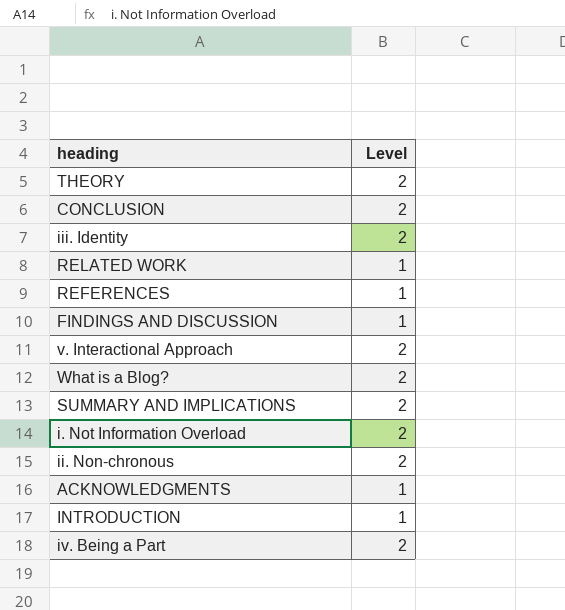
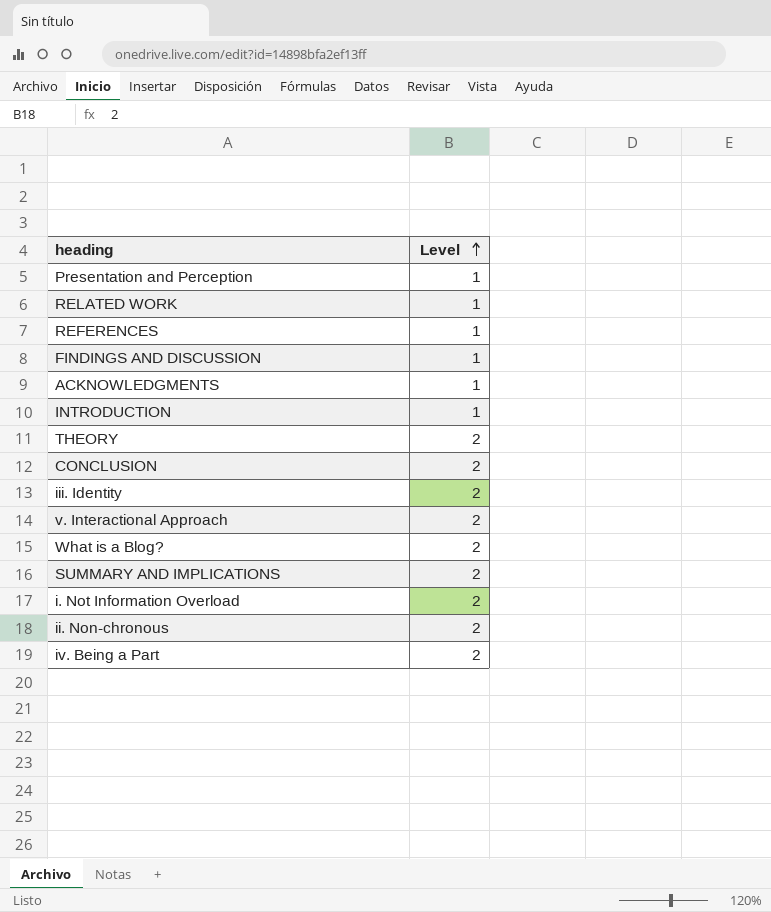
row order: none -> Level ascending
row Presentation and Perception: none -> 1

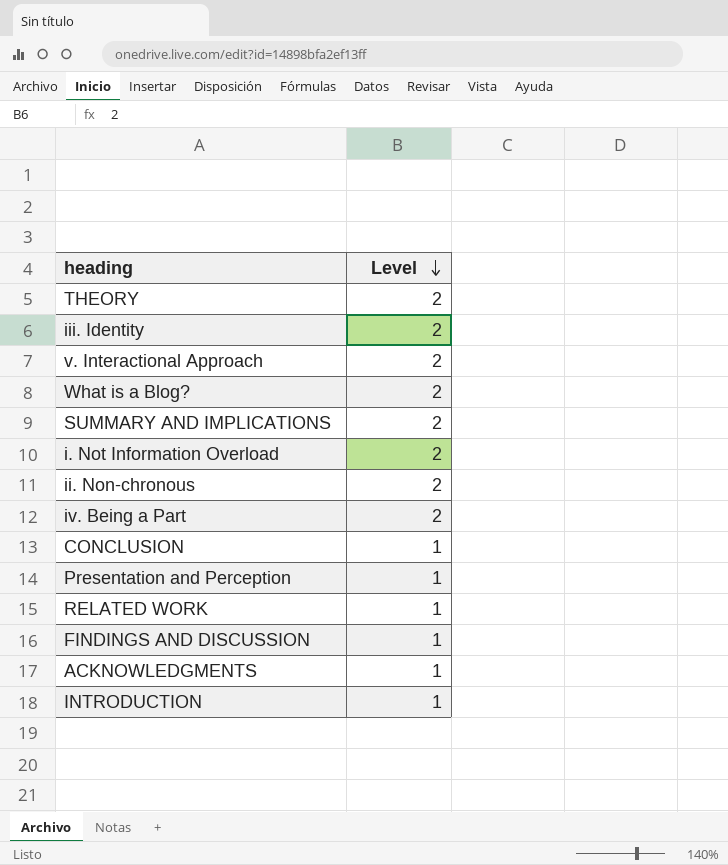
row order: Level ascending -> Level descending
row REFERENCES: 1 -> none
CONCLUSION | Level: 2 -> 1

